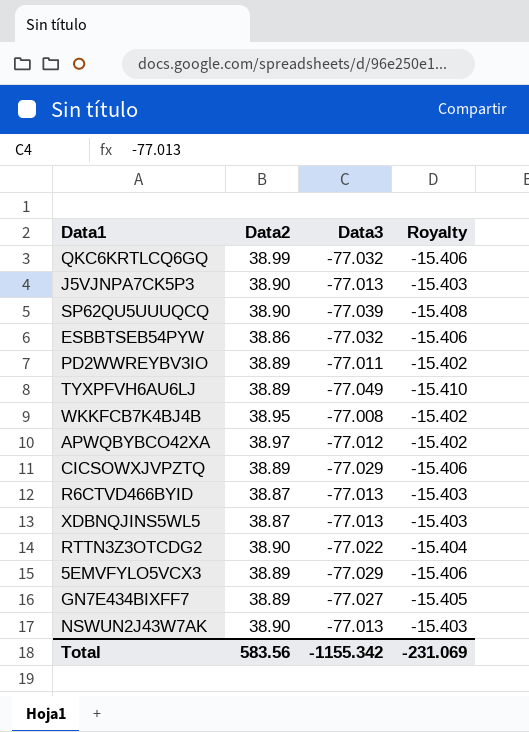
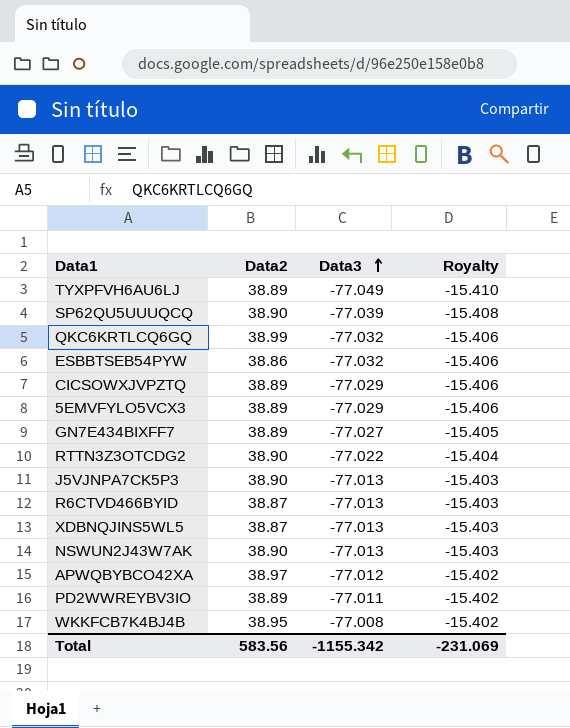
row order: none -> Data3 ascending

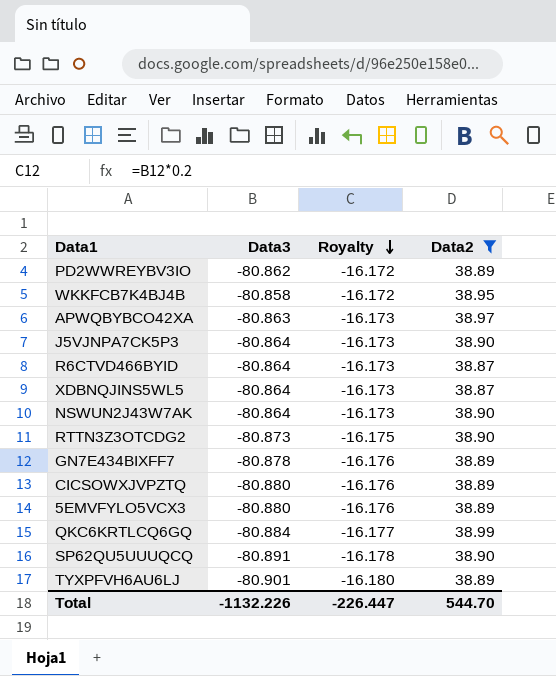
filter: none -> Data2 != 38.86
row order: Data3 ascending -> Royalty descending
column Data2 | position: 2 -> 4
PD2WWREYBV3IO | Data3: -77.011 -> -80.862
PD2WWREYBV3IO | Royalty: -15.402 -> -16.172
WKKFCB7K4BJ4B | Data3: -77.008 -> -80.858
WKKFCB7K4BJ4B | Royalty: -15.402 -> -16.172
APWQBYBCO42XA | Data3: -77.012 -> -80.863
APWQBYBCO42XA | Royalty: -15.402 -> -16.173
J5VJNPA7CK5P3 | Data3: -77.013 -> -80.864
J5VJNPA7CK5P3 | Royalty: -15.403 -> -16.173
R6CTVD466BYID | Data3: -77.013 -> -80.864
R6CTVD466BYID | Royalty: -15.403 -> -16.173
XDBNQJINS5WL5 | Data3: -77.013 -> -80.864
XDBNQJINS5WL5 | Royalty: -15.403 -> -16.173
NSWUN2J43W7AK | Data3: -77.013 -> -80.864
NSWUN2J43W7AK | Royalty: -15.403 -> -16.173
RTTN3Z3OTCDG2 | Data3: -77.022 -> -80.873
RTTN3Z3OTCDG2 | Royalty: -15.404 -> -16.175
GN7E434BIXFF7 | Data3: -77.027 -> -80.878
GN7E434BIXFF7 | Royalty: -15.405 -> -16.176
CICSOWXJVPZTQ | Data3: -77.029 -> -80.880
CICSOWXJVPZTQ | Royalty: -15.406 -> -16.176
5EMVFYLO5VCX3 | Data3: -77.029 -> -80.880
5EMVFYLO5VCX3 | Royalty: -15.406 -> -16.176
QKC6KRTLCQ6GQ | Data3: -77.032 -> -80.884
QKC6KRTLCQ6GQ | Royalty: -15.406 -> -16.177
SP62QU5UUUQCQ | Data3: -77.039 -> -80.891
SP62QU5UUUQCQ | Royalty: -15.408 -> -16.178
TYXPFVH6AU6LJ | Data3: -77.049 -> -80.901
TYXPFVH6AU6LJ | Royalty: -15.410 -> -16.180
Total | Data3: -1155.342 -> -1132.226
Total | Royalty: -231.069 -> -226.447
Total | Data2: 583.56 -> 544.70

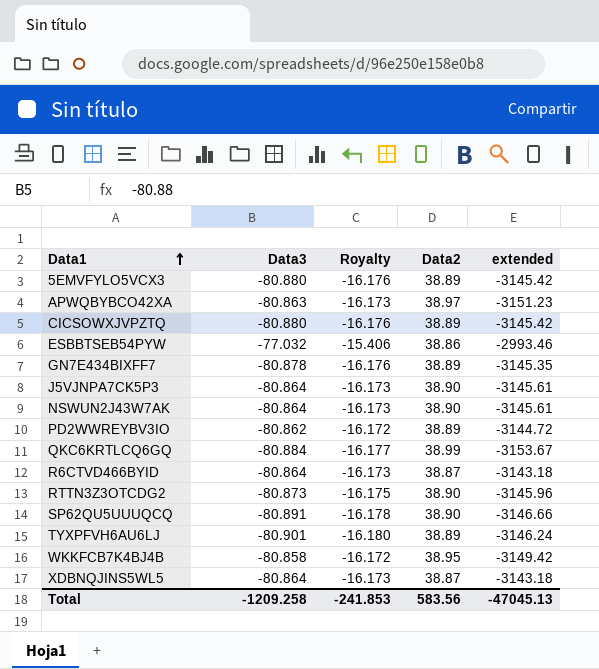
filter: Data2 != 38.86 -> none
row order: Royalty descending -> Data1 ascending
column extended | formula: none -> [Data3] * [Data2]
Total | Data3: -1132.226 -> -1209.258
Total | Royalty: -226.447 -> -241.853
Total | Data2: 544.70 -> 583.56

